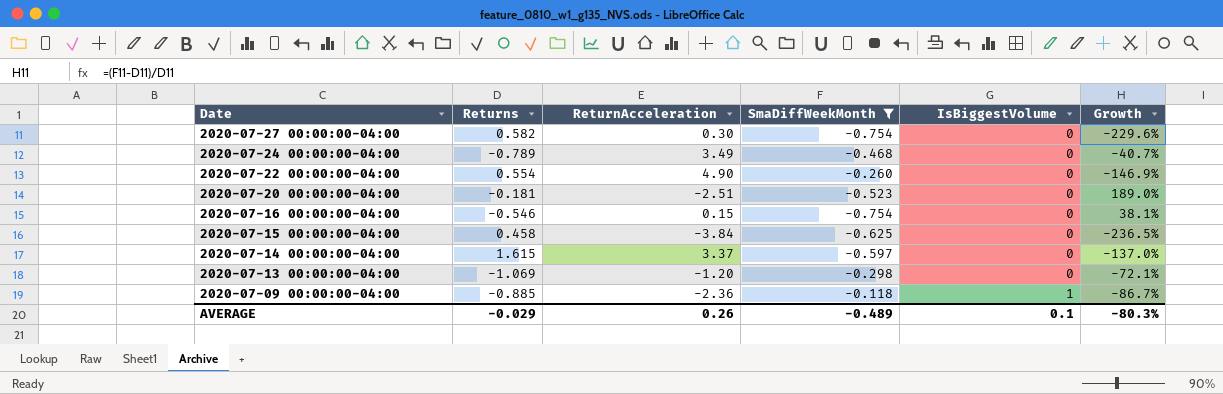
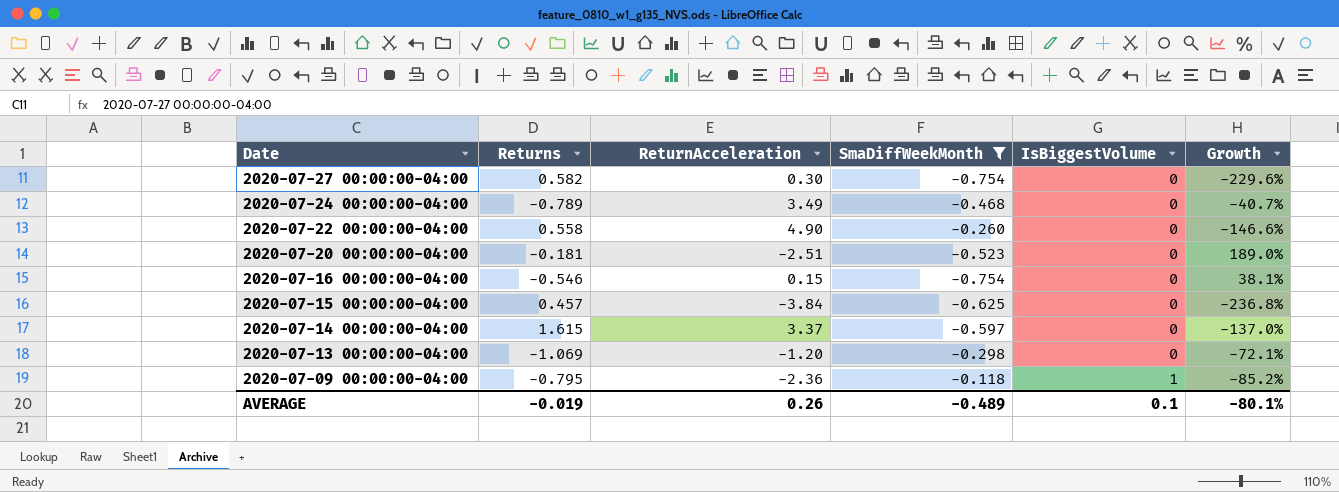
2020-07-22 00:00:00-04:00 | Returns: 0.554 -> 0.558
2020-07-22 00:00:00-04:00 | Growth: -146.9% -> -146.6%
2020-07-15 00:00:00-04:00 | Returns: 0.458 -> 0.457
2020-07-15 00:00:00-04:00 | Growth: -236.5% -> -236.8%
2020-07-09 00:00:00-04:00 | Returns: -0.885 -> -0.795
2020-07-09 00:00:00-04:00 | Growth: -86.7% -> -85.2%
AVERAGE | Returns: -0.029 -> -0.019
AVERAGE | Growth: -80.3% -> -80.1%

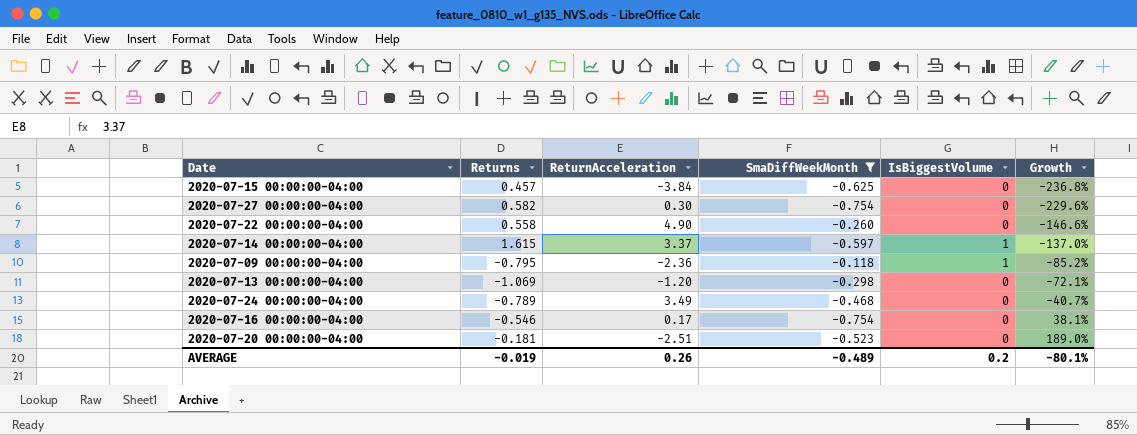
row order: Date descending -> Growth ascending
2020-07-14 00:00:00-04:00 | IsBiggestVolume: 0 -> 1
2020-07-16 00:00:00-04:00 | ReturnAcceleration: 0.15 -> 0.17
AVERAGE | IsBiggestVolume: 0.1 -> 0.2

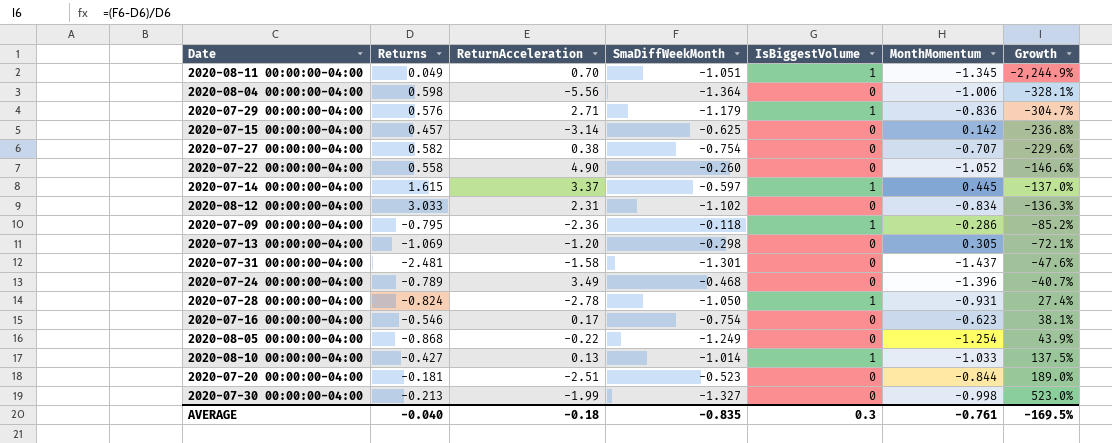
filter: SmaDiffWeekMonth >= -0.754 -> none
column MonthMomentum | position: none -> 6
2020-07-15 00:00:00-04:00 | ReturnAcceleration: -3.84 -> -3.14
2020-07-27 00:00:00-04:00 | ReturnAcceleration: 0.30 -> 0.38
AVERAGE | Returns: -0.019 -> -0.040
AVERAGE | ReturnAcceleration: 0.26 -> -0.18
AVERAGE | SmaDiffWeekMonth: -0.489 -> -0.835
AVERAGE | IsBiggestVolume: 0.2 -> 0.3
AVERAGE | Growth: -80.1% -> -169.5%

